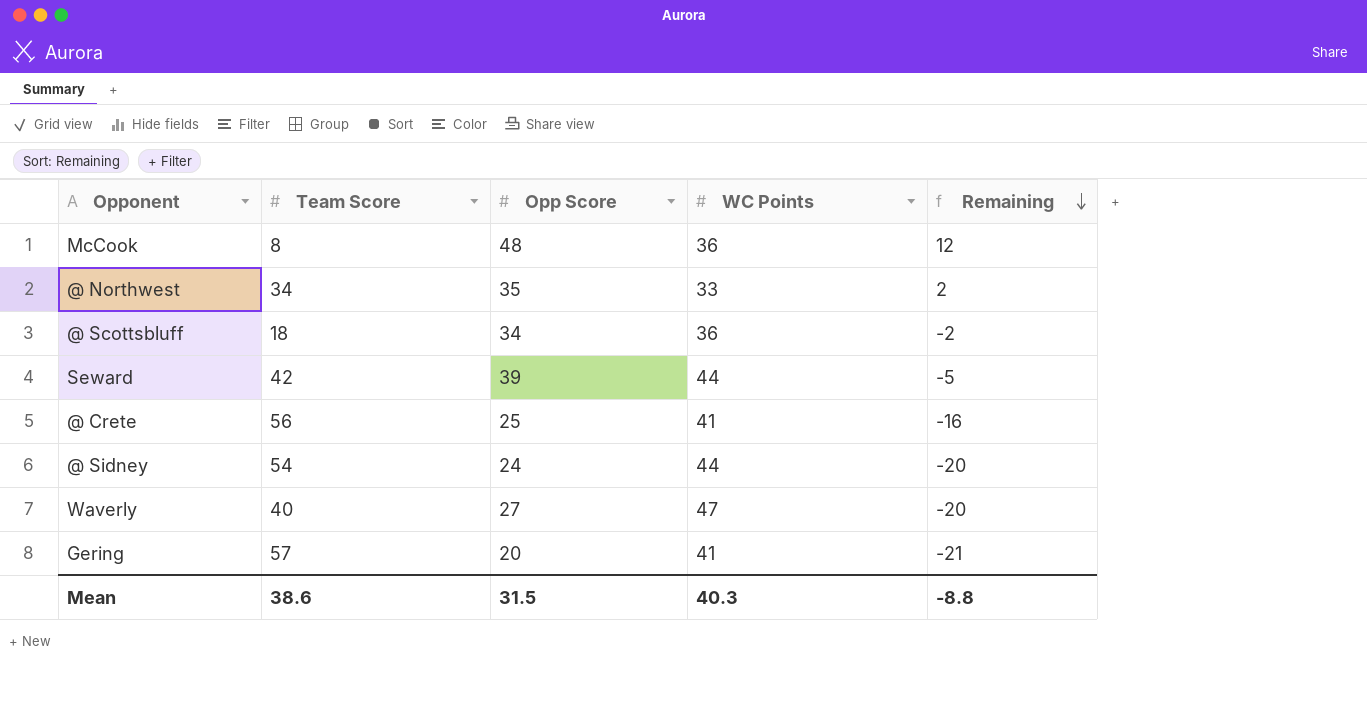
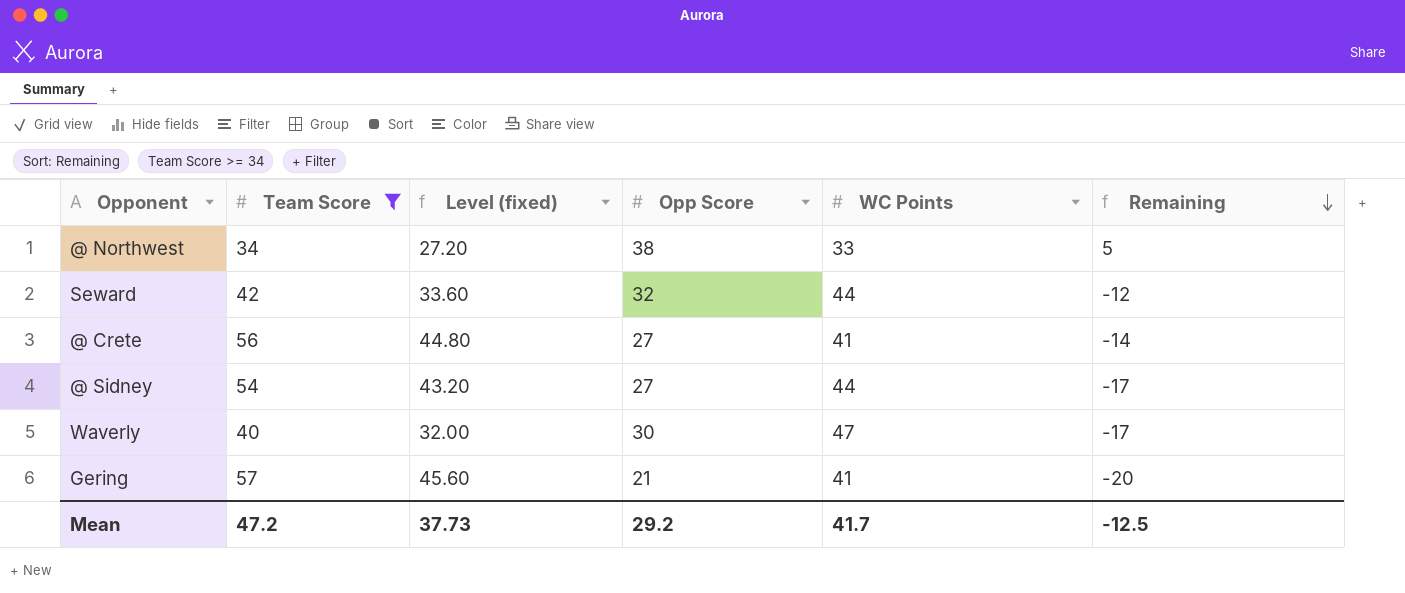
filter: none -> Team Score >= 34
column Level (fixed) | formula: none -> [Team Score] * 0.8
@ Northwest | Opp Score: 35 -> 38
@ Northwest | Remaining: 2 -> 5
Seward | Opp Score: 39 -> 32
Seward | Remaining: -5 -> -12
@ Crete | Opp Score: 25 -> 27
@ Crete | Remaining: -16 -> -14
@ Sidney | Opp Score: 24 -> 27
@ Sidney | Remaining: -20 -> -17
Waverly | Opp Score: 27 -> 30
Waverly | Remaining: -20 -> -17
Gering | Opp Score: 20 -> 21
Gering | Remaining: -21 -> -20
Mean | Team Score: 38.6 -> 47.2
Mean | Opp Score: 31.5 -> 29.2
Mean | WC Points: 40.3 -> 41.7
Mean | Remaining: -8.8 -> -12.5

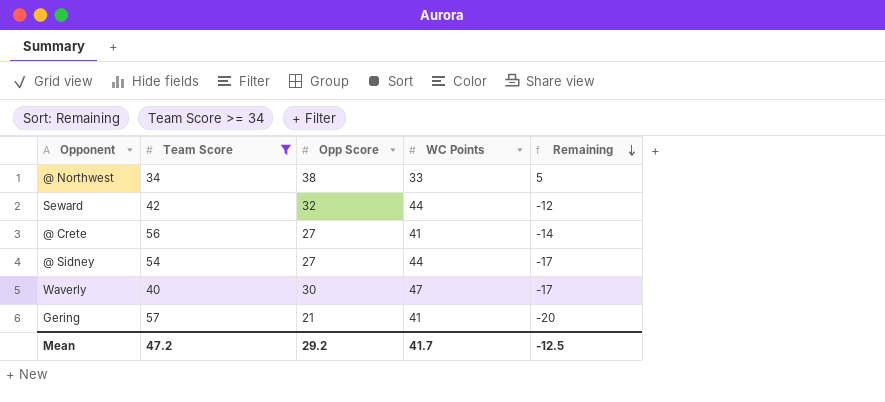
column Level (fixed) | formula: [Team Score] * 0.8 -> none

